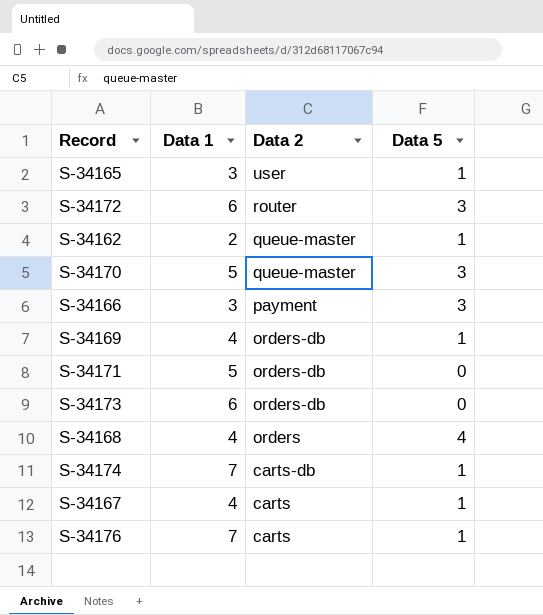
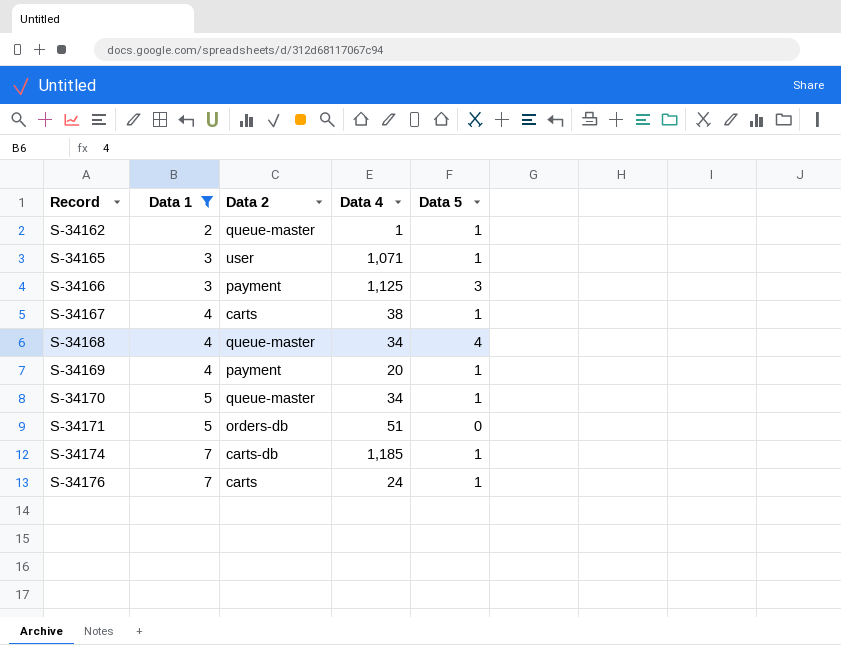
filter: none -> Data 1 != 6
row order: Data 2 descending -> Record ascending
column Data 4 | position: none -> 4
S-34168 | Data 2: orders -> queue-master
S-34169 | Data 2: orders-db -> payment
S-34170 | Data 5: 3 -> 1

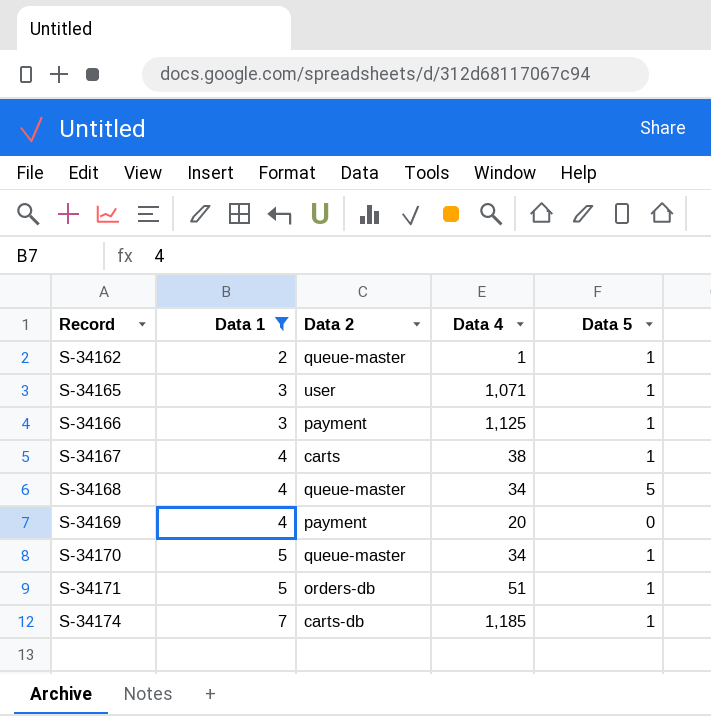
row S-34176: 7 | carts | 24 | 1 -> none
S-34166 | Data 5: 3 -> 1
S-34168 | Data 5: 4 -> 5
S-34169 | Data 5: 1 -> 0
S-34171 | Data 5: 0 -> 1

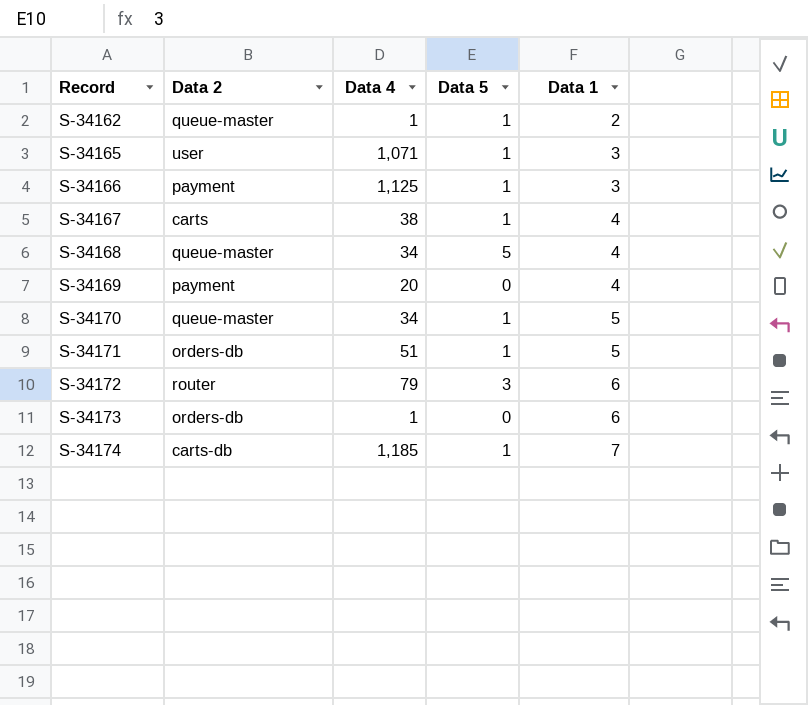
filter: Data 1 != 6 -> none
column Data 1 | position: 2 -> 5

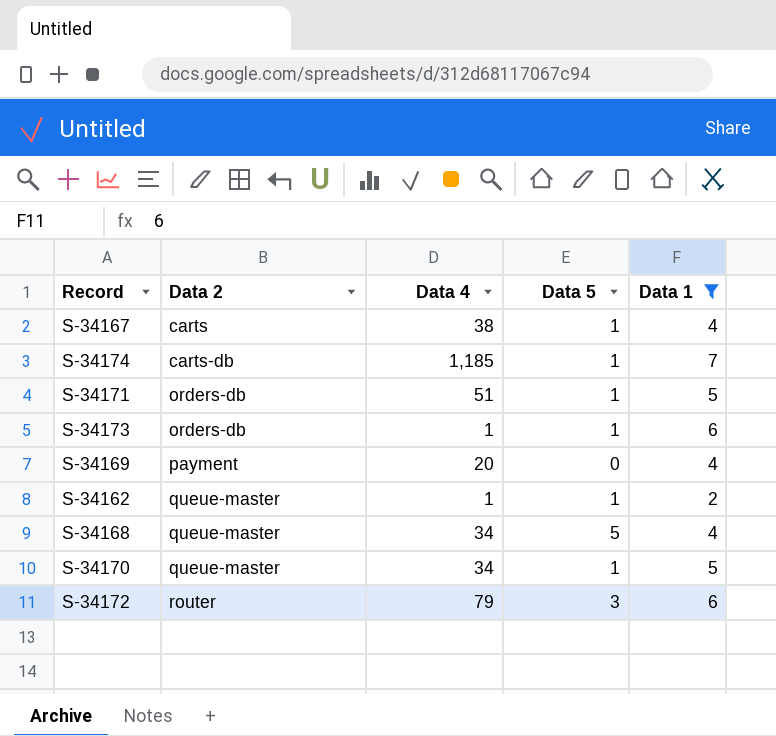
filter: none -> Data 1 != 3
row order: Record ascending -> Data 2 ascending
S-34173 | Data 5: 0 -> 1

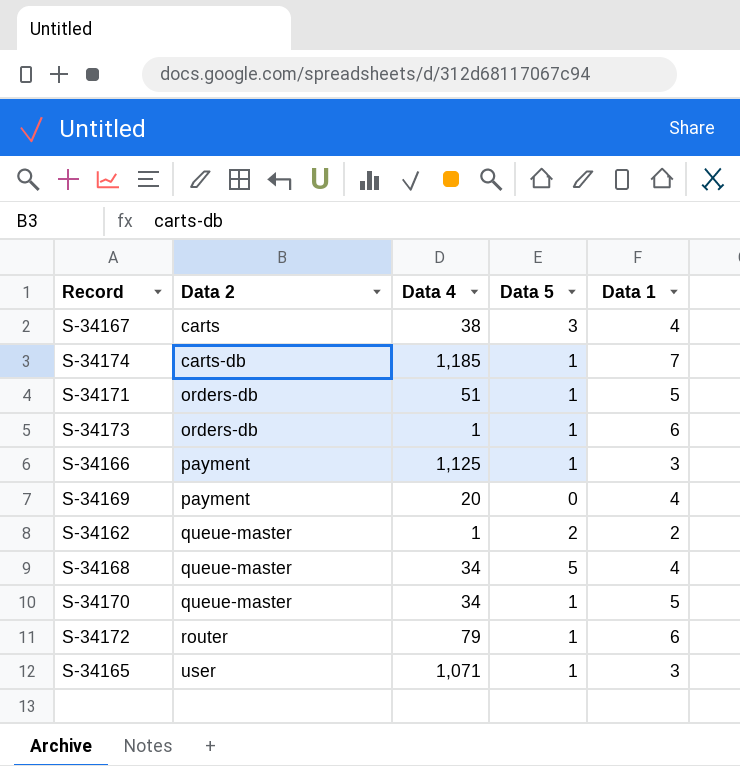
filter: Data 1 != 3 -> none
S-34167 | Data 5: 1 -> 3
S-34162 | Data 5: 1 -> 2
S-34172 | Data 5: 3 -> 1

